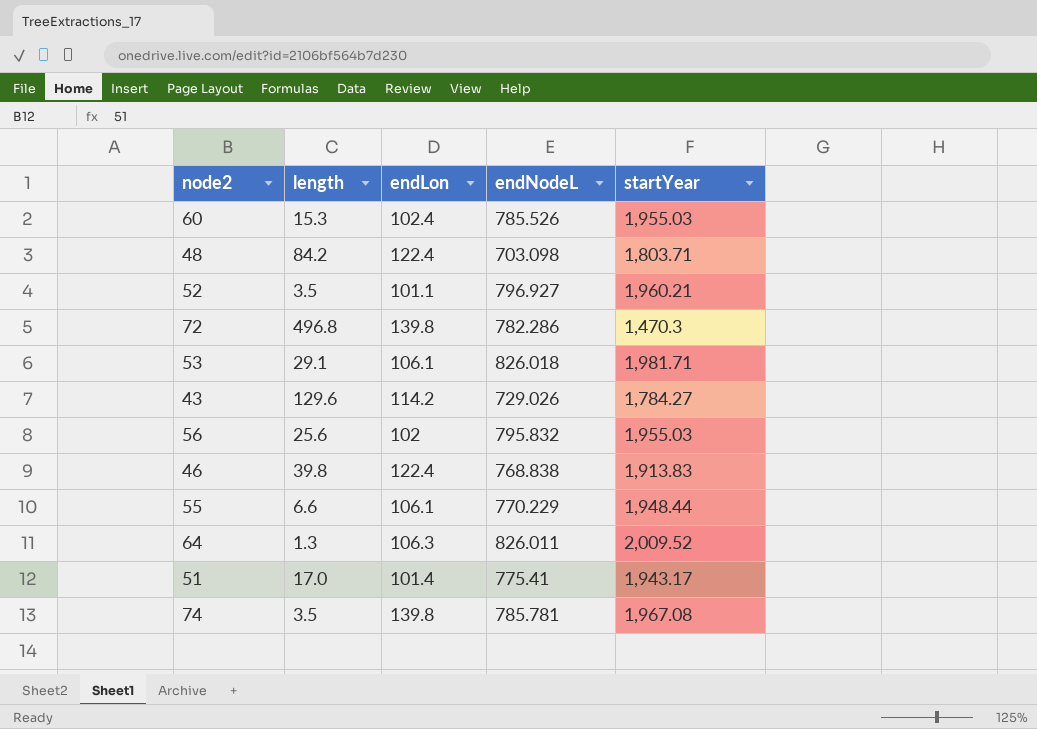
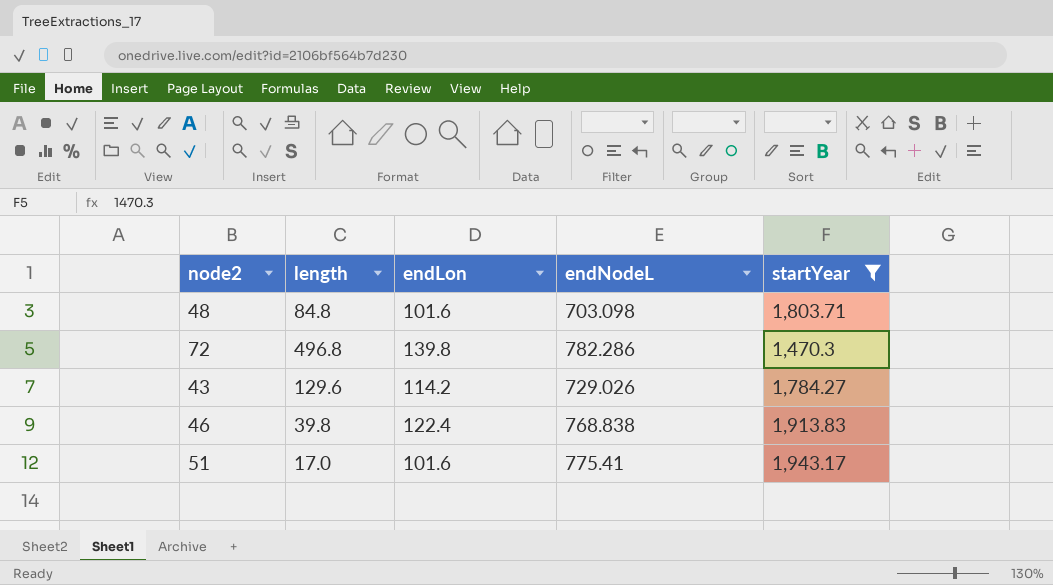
filter: none -> startYear <= 1,943.17
48 | length: 84.2 -> 84.8
48 | endLon: 122.4 -> 101.6
51 | endLon: 101.4 -> 101.6

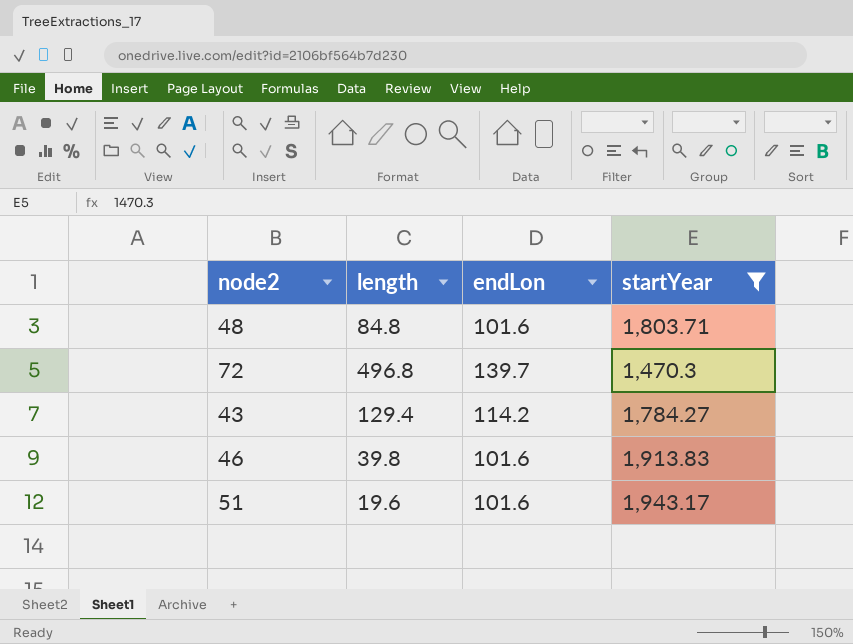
column endNodeL | position: 4 -> none
72 | endLon: 139.8 -> 139.7
43 | length: 129.6 -> 129.4
46 | endLon: 122.4 -> 101.6
51 | length: 17.0 -> 19.6

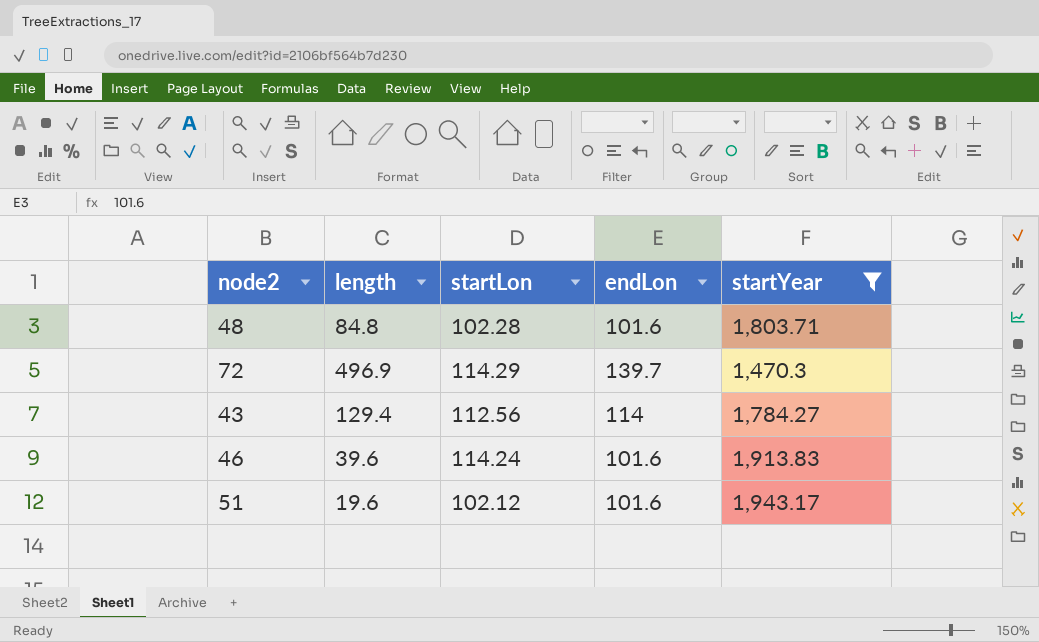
column startLon | position: none -> 3
72 | length: 496.8 -> 496.9
43 | endLon: 114.2 -> 114
46 | length: 39.8 -> 39.6

